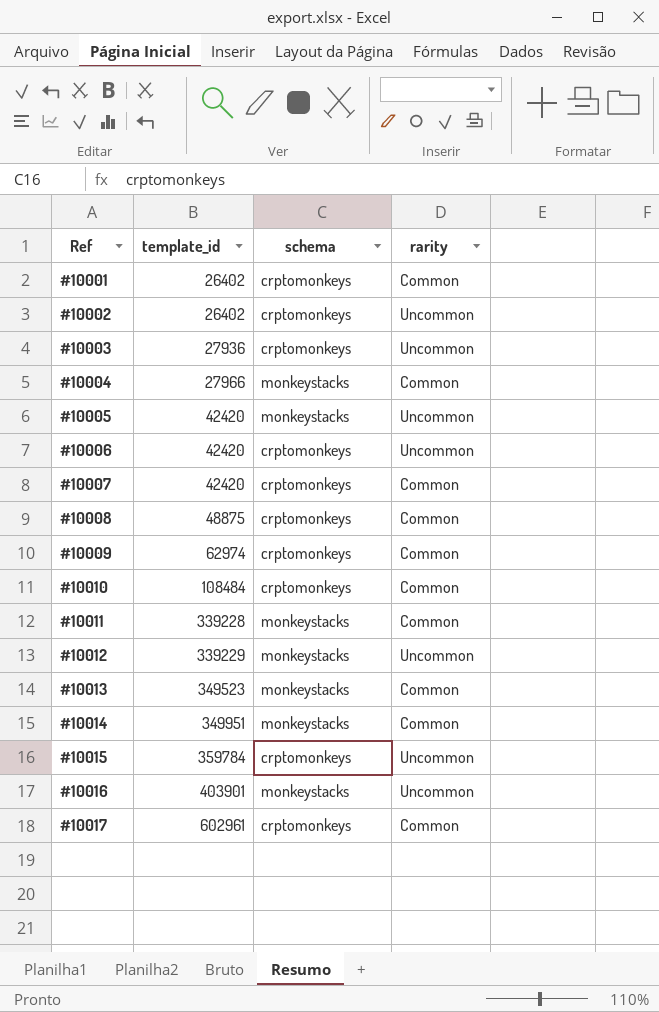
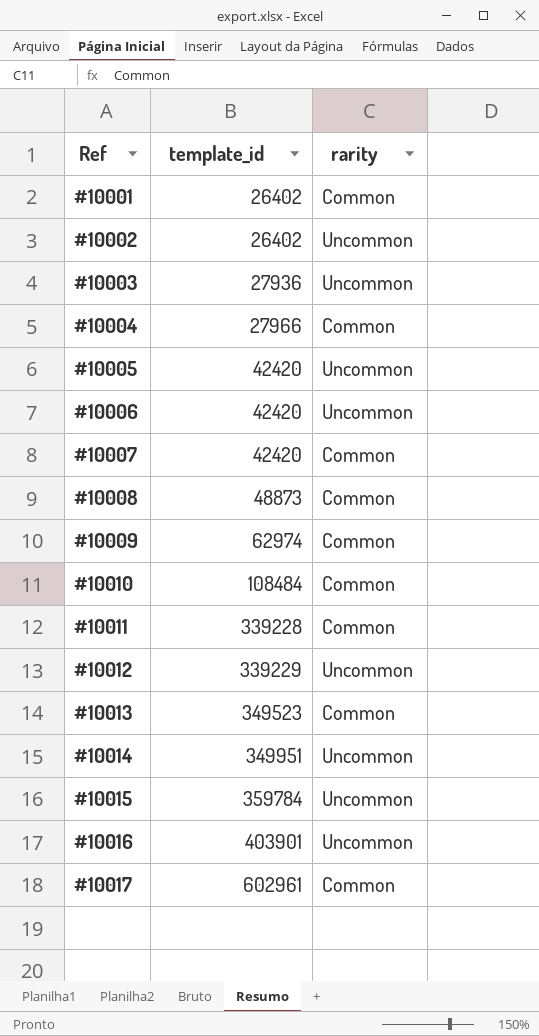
column schema | position: 3 -> none
#10008 | template_id: 48875 -> 48873
#10014 | rarity: Common -> Uncommon

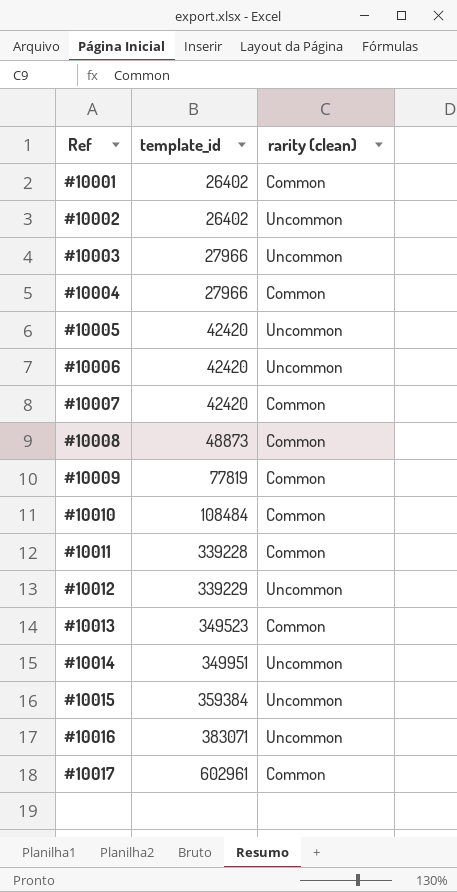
column name: rarity -> rarity (clean)
#10003 | template_id: 27936 -> 27966
#10009 | template_id: 62974 -> 77819
#10015 | template_id: 359784 -> 359384
#10016 | template_id: 403901 -> 383071

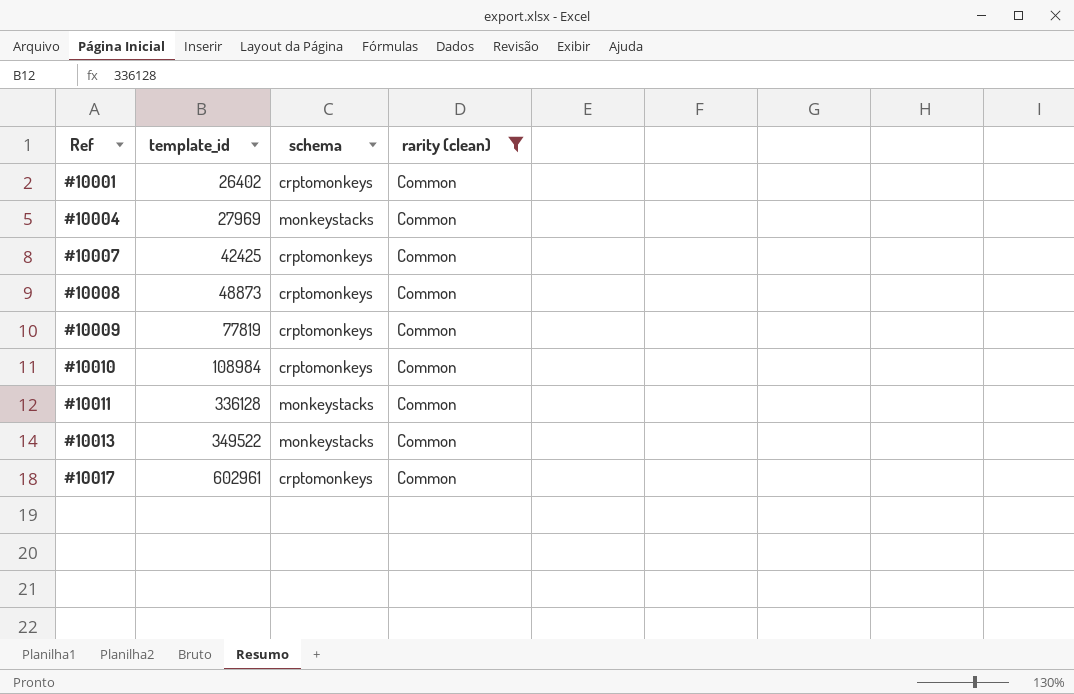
filter: none -> rarity (clean) = Common
column schema | position: none -> 3
#10004 | template_id: 27966 -> 27969
#10007 | template_id: 42420 -> 42425
#10010 | template_id: 108484 -> 108984
#10011 | template_id: 339228 -> 336128
#10013 | template_id: 349523 -> 349522

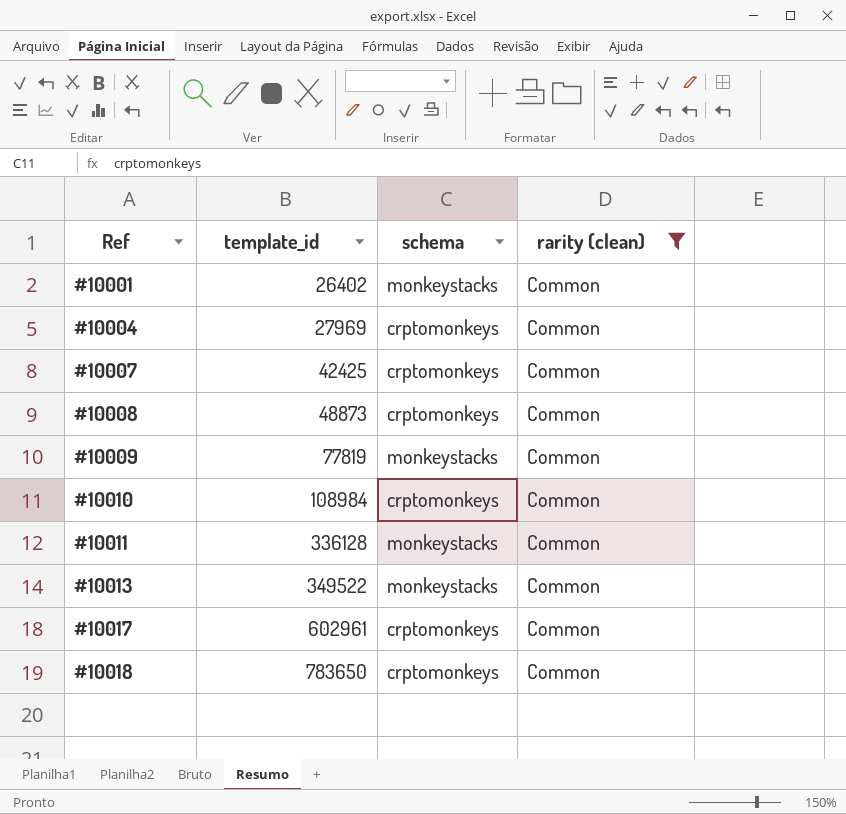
#10001 | schema: crptomonkeys -> monkeystacks
#10004 | schema: monkeystacks -> crptomonkeys
#10009 | schema: crptomonkeys -> monkeystacks
row #10018: none -> 783650 | crptomonkeys | Common

